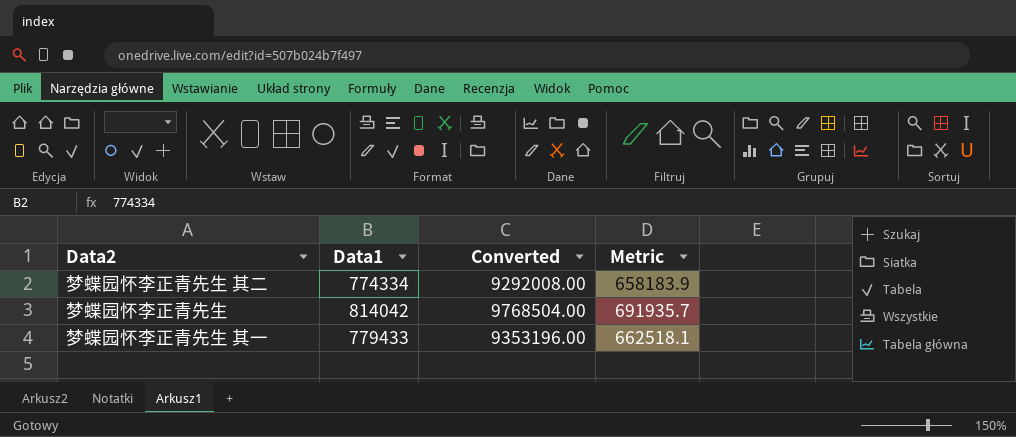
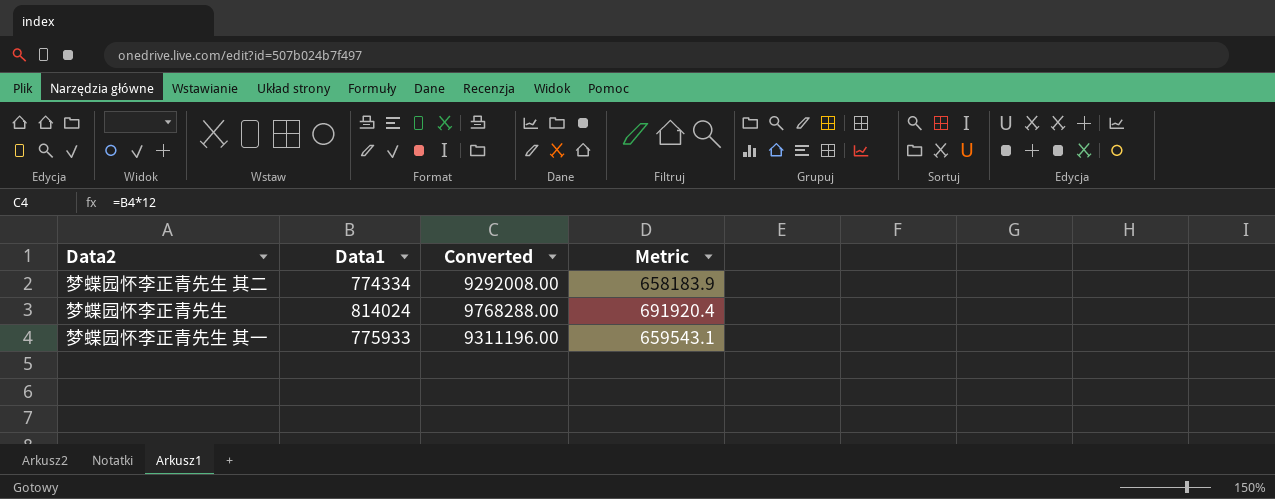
梦蝶园怀李正青先生 | Data1: 814042 -> 814024
梦蝶园怀李正青先生 | Converted: 9768504.00 -> 9768288.00
梦蝶园怀李正青先生 | Metric: 691935.7 -> 691920.4
梦蝶园怀李正青先生 其一 | Data1: 779433 -> 775933
梦蝶园怀李正青先生 其一 | Converted: 9353196.00 -> 9311196.00
梦蝶园怀李正青先生 其一 | Metric: 662518.1 -> 659543.1

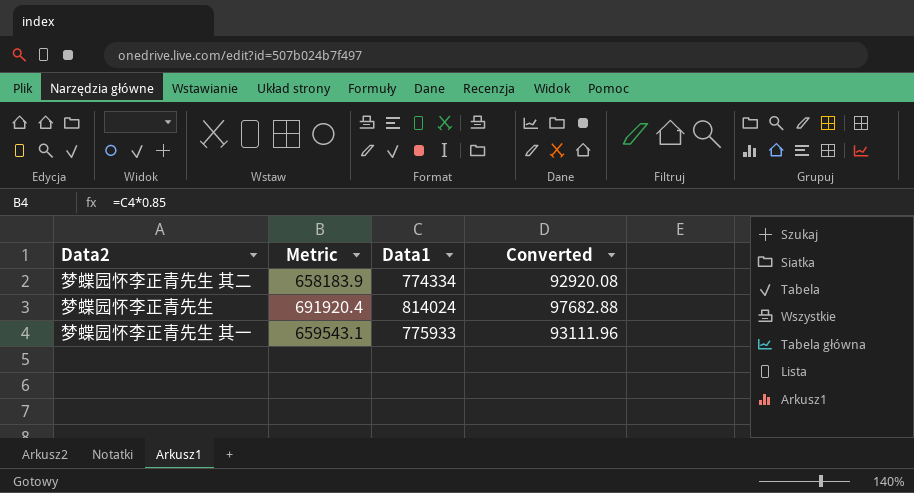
column Metric | position: 4 -> 2
column Converted | formula: [Data1] * 12 -> [Data1] * 0.12

